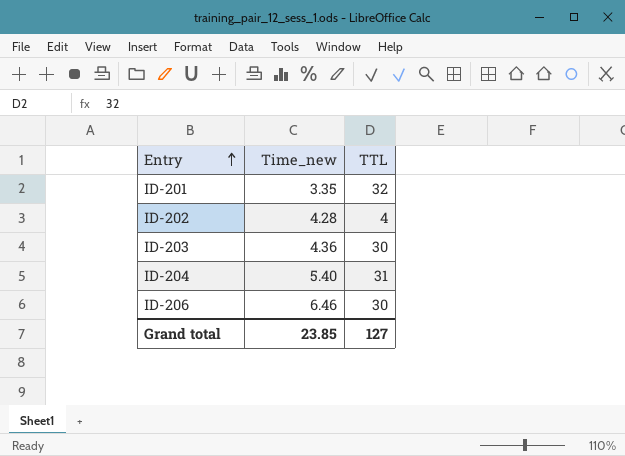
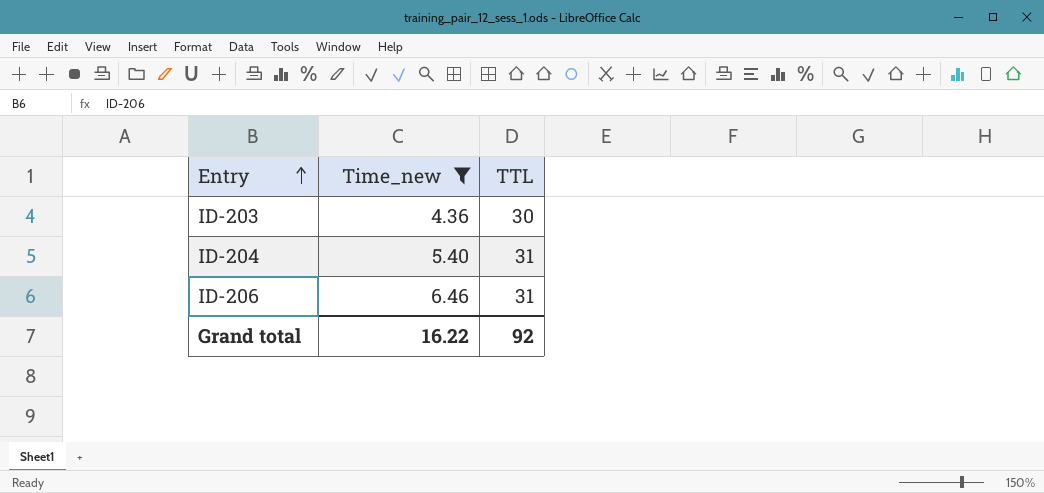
filter: none -> Time_new >= 4.36
ID-206 | TTL: 30 -> 31
Grand total | Time_new: 23.85 -> 16.22
Grand total | TTL: 127 -> 92

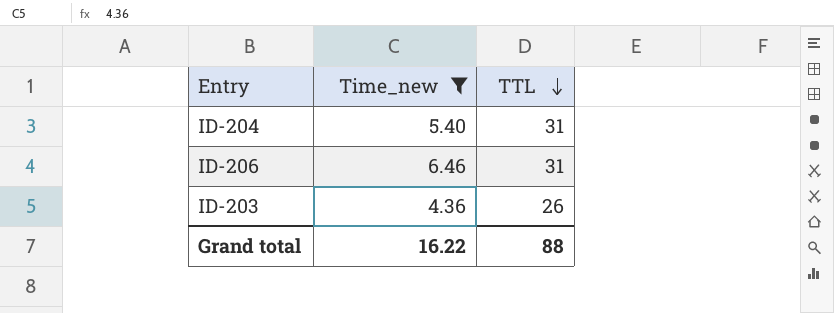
row order: Entry ascending -> TTL descending
ID-203 | TTL: 30 -> 26
Grand total | TTL: 92 -> 88

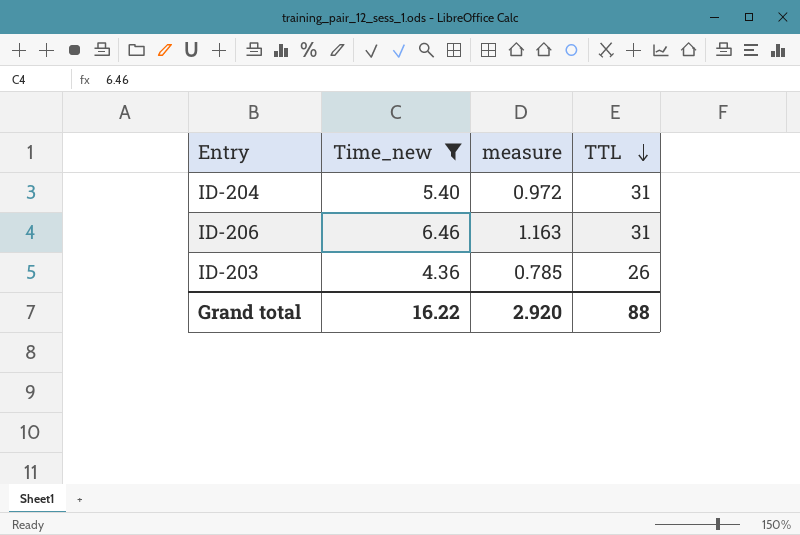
column measure | formula: none -> [Time_new] * 0.18

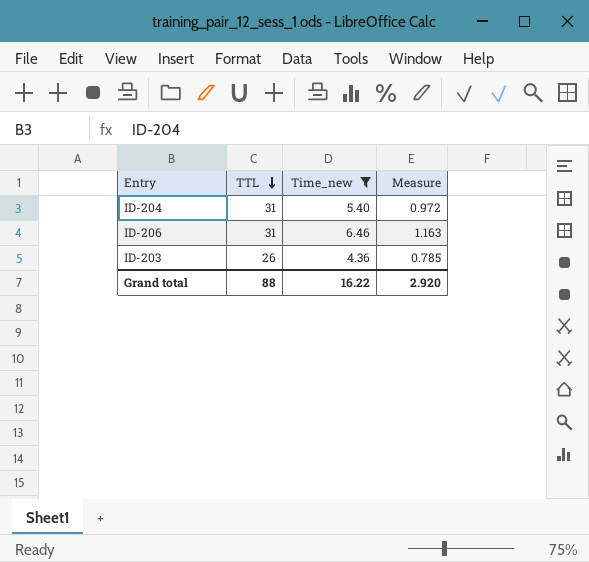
column TTL | position: 4 -> 2
column name: measure -> Measure

